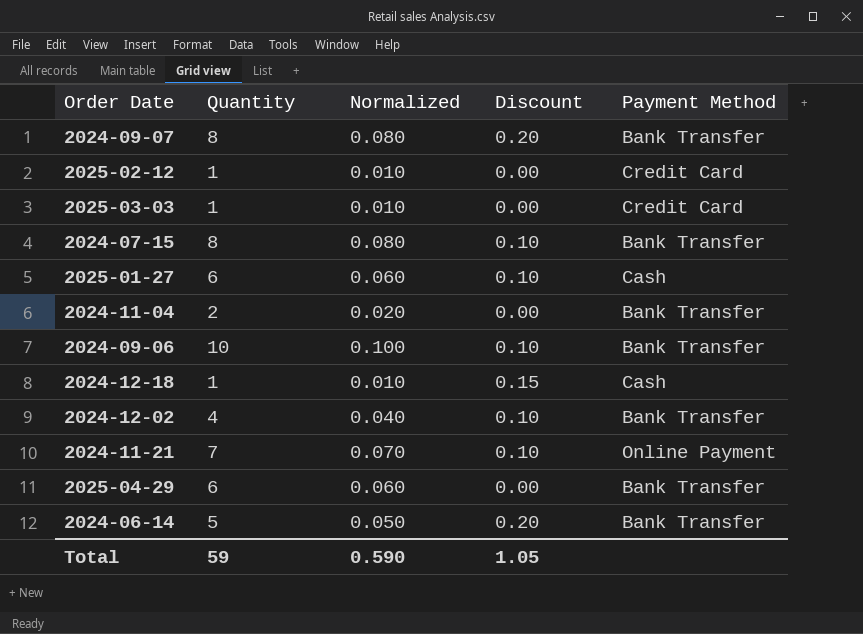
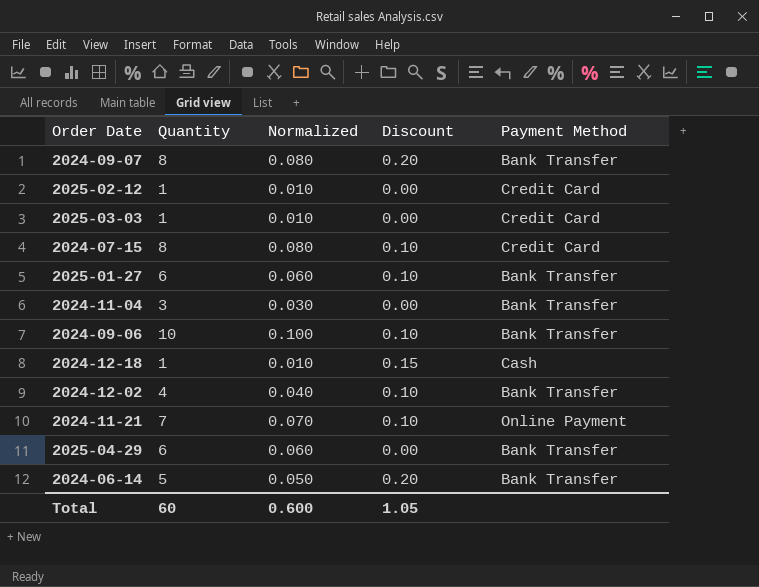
2024-07-15 | Payment Method: Bank Transfer -> Credit Card
2025-01-27 | Payment Method: Cash -> Bank Transfer
2024-11-04 | Quantity: 2 -> 3
2024-11-04 | Normalized: 0.020 -> 0.030
Total | Quantity: 59 -> 60
Total | Normalized: 0.590 -> 0.600

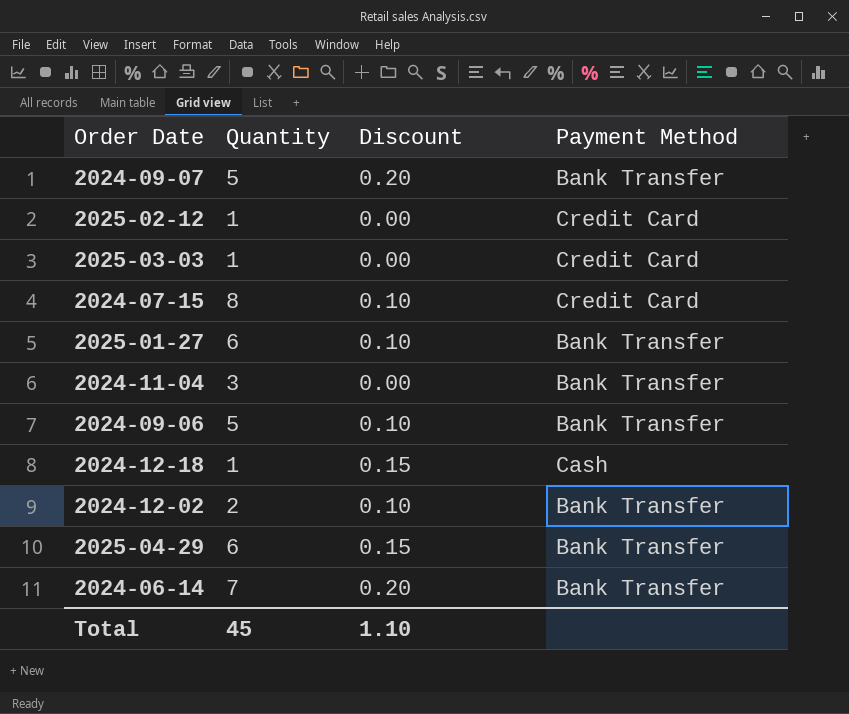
column Normalized | formula: [Quantity] * 0.01 -> none
row 2024-11-21: 7 | 0.070 | 0.10 | Online Payment -> none
2024-09-07 | Quantity: 8 -> 5
2024-09-06 | Quantity: 10 -> 5
2024-12-02 | Quantity: 4 -> 2
2025-04-29 | Discount: 0.00 -> 0.15
2024-06-14 | Quantity: 5 -> 7
Total | Quantity: 60 -> 45
Total | Discount: 1.05 -> 1.10

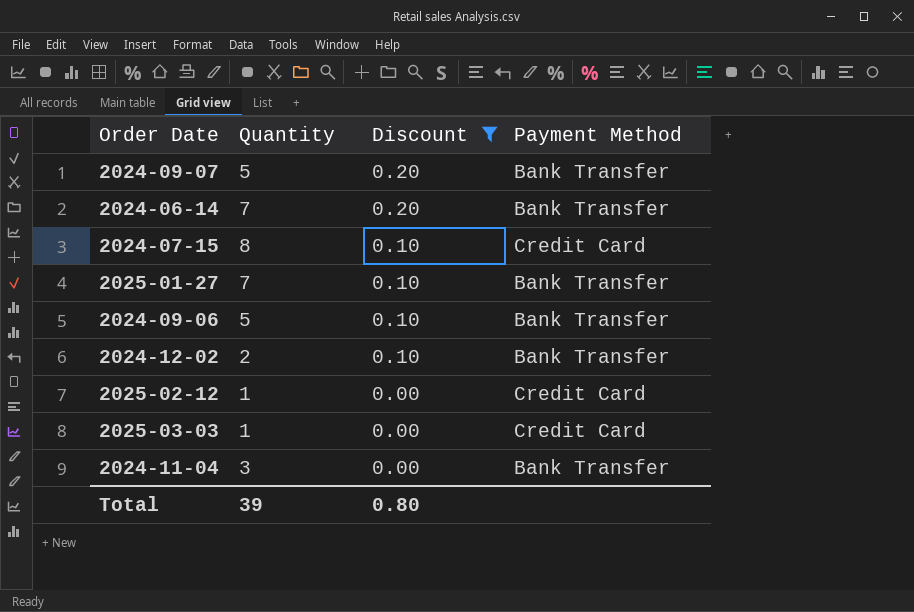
filter: none -> Discount != 0.15
row order: none -> Discount descending
2025-01-27 | Quantity: 6 -> 7
Total | Quantity: 45 -> 39
Total | Discount: 1.10 -> 0.80

